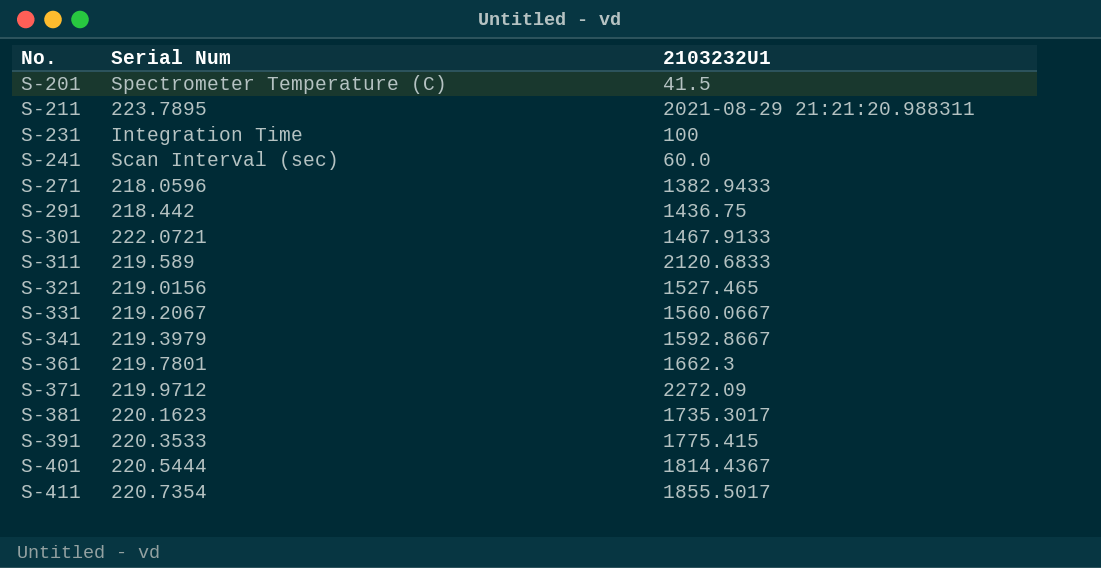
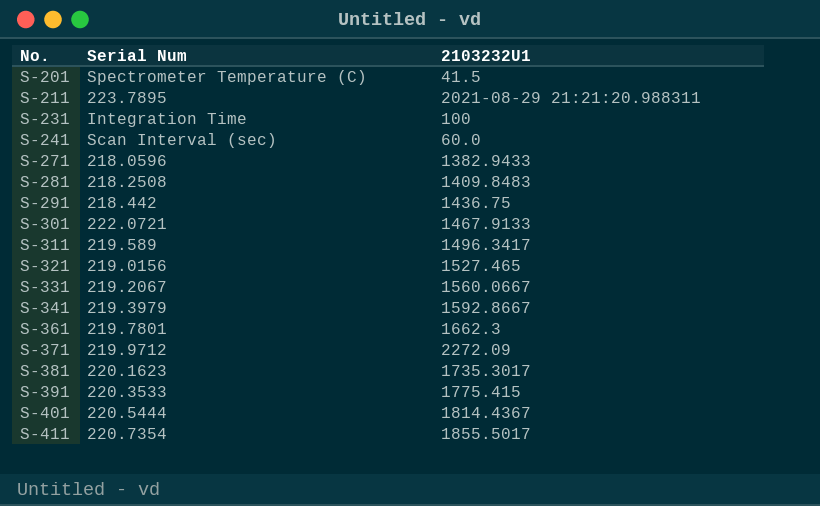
row S-281: none -> 218.2508 | 1409.8483
S-311 | 2103232U1: 2120.6833 -> 1496.3417

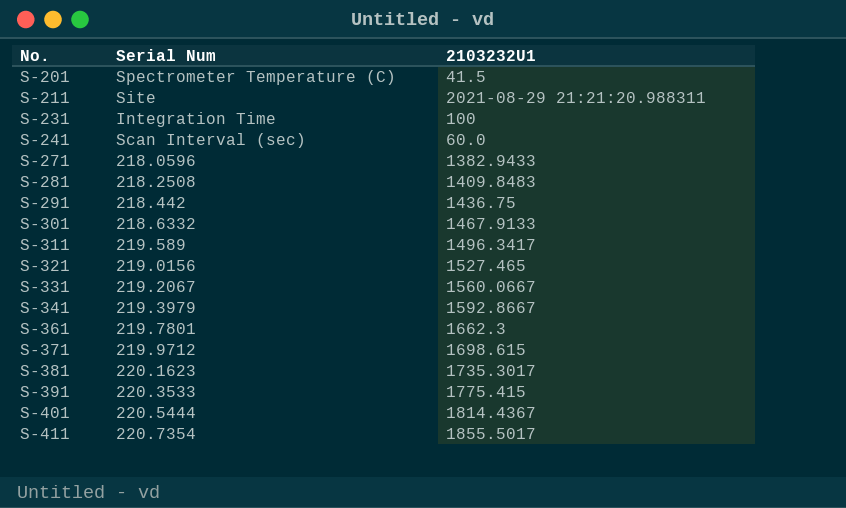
S-211 | Serial Num: 223.7895 -> Site
S-301 | Serial Num: 222.0721 -> 218.6332
S-371 | 2103232U1: 2272.09 -> 1698.615

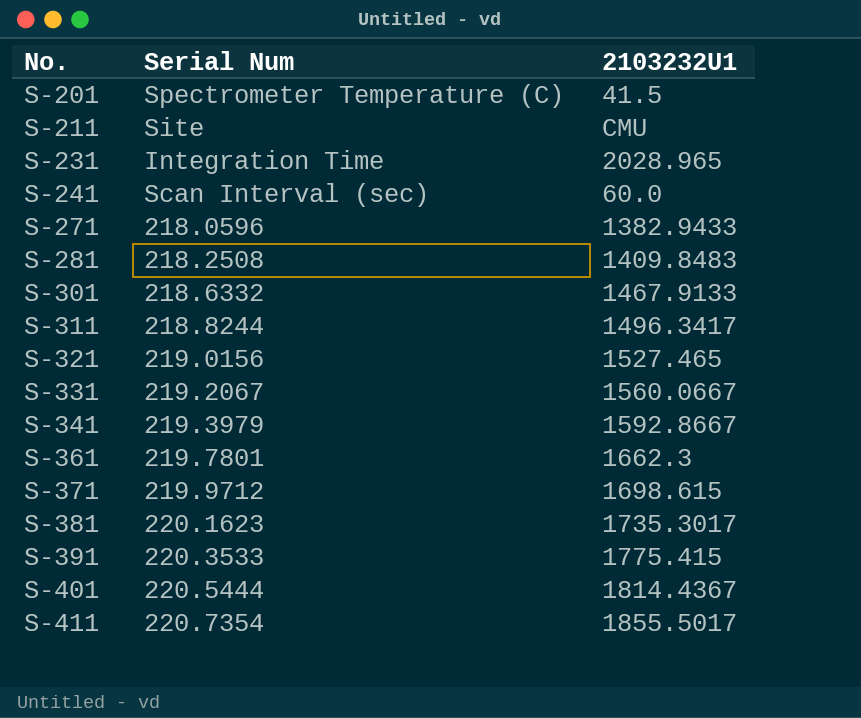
row S-291: 218.442 | 1436.75 -> none
S-211 | 2103232U1: 2021-08-29 21:21:20.988311 -> CMU
S-231 | 2103232U1: 100 -> 2028.965
S-311 | Serial Num: 219.589 -> 218.8244

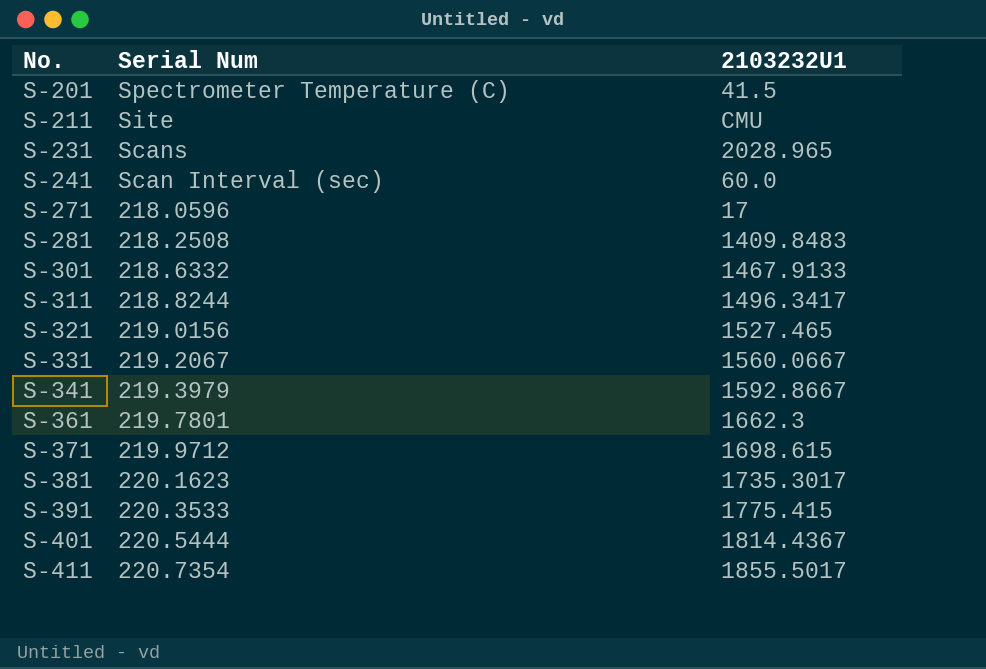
S-231 | Serial Num: Integration Time -> Scans
S-271 | 2103232U1: 1382.9433 -> 17

